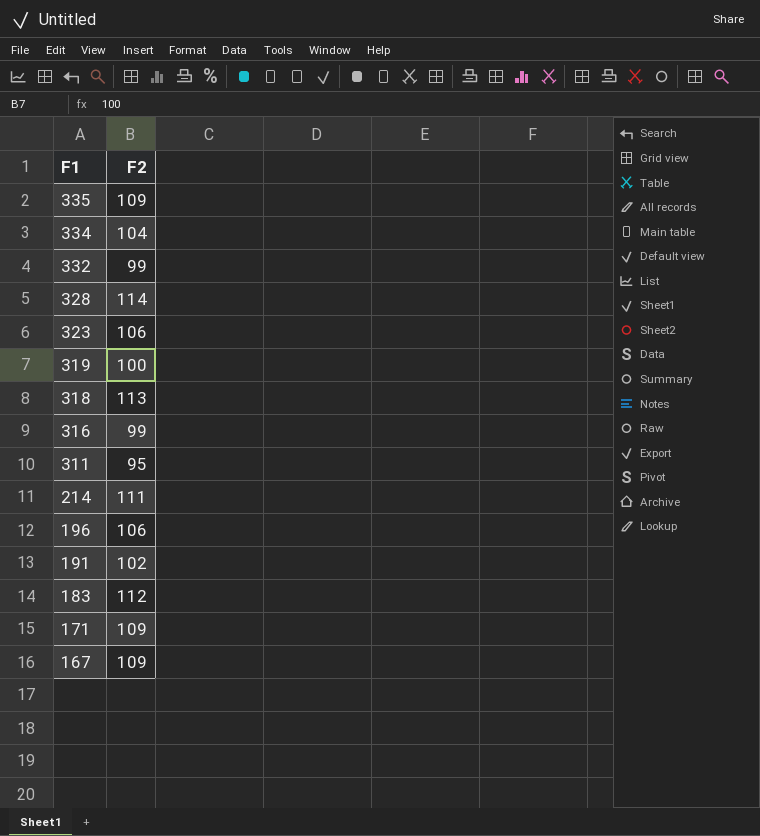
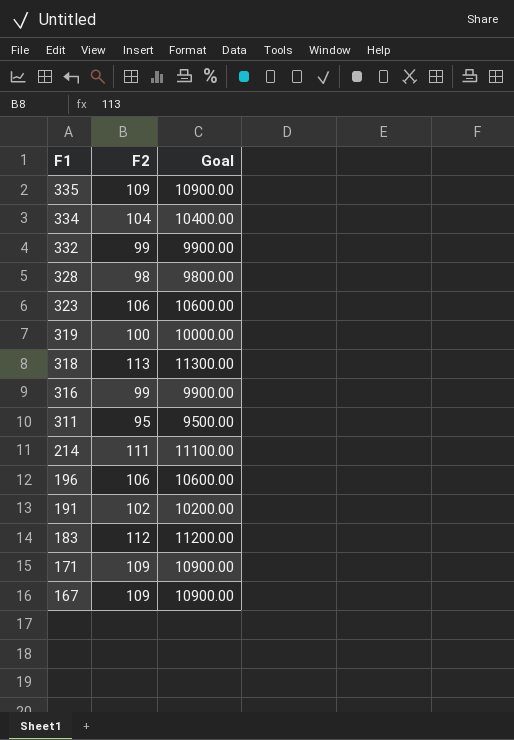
column Goal | formula: none -> [F2] * 100
328 | F2: 114 -> 98

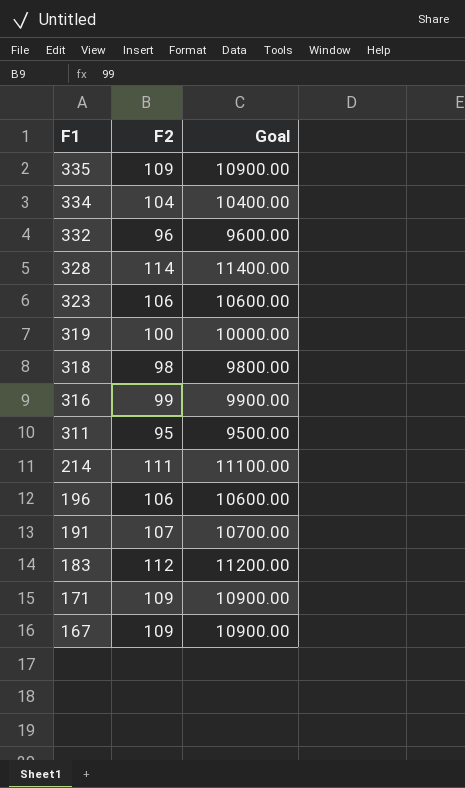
332 | F2: 99 -> 96
332 | Goal: 9900.00 -> 9600.00
328 | F2: 98 -> 114
328 | Goal: 9800.00 -> 11400.00
318 | F2: 113 -> 98
318 | Goal: 11300.00 -> 9800.00
191 | F2: 102 -> 107
191 | Goal: 10200.00 -> 10700.00

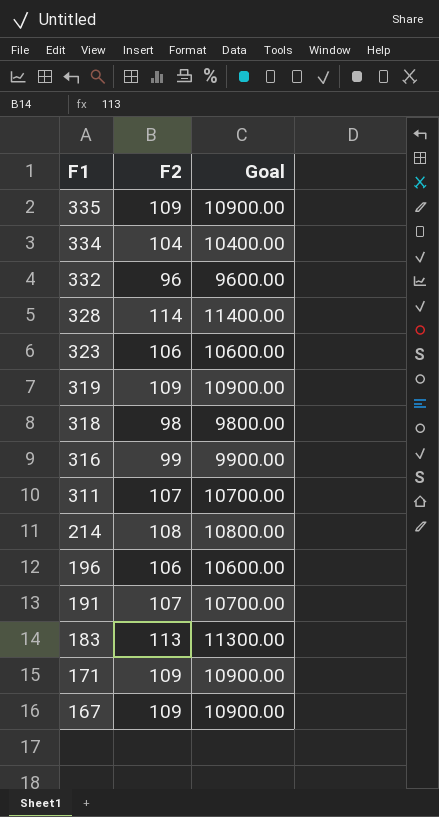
319 | F2: 100 -> 109
319 | Goal: 10000.00 -> 10900.00
311 | F2: 95 -> 107
311 | Goal: 9500.00 -> 10700.00
214 | F2: 111 -> 108
214 | Goal: 11100.00 -> 10800.00
183 | F2: 112 -> 113
183 | Goal: 11200.00 -> 11300.00

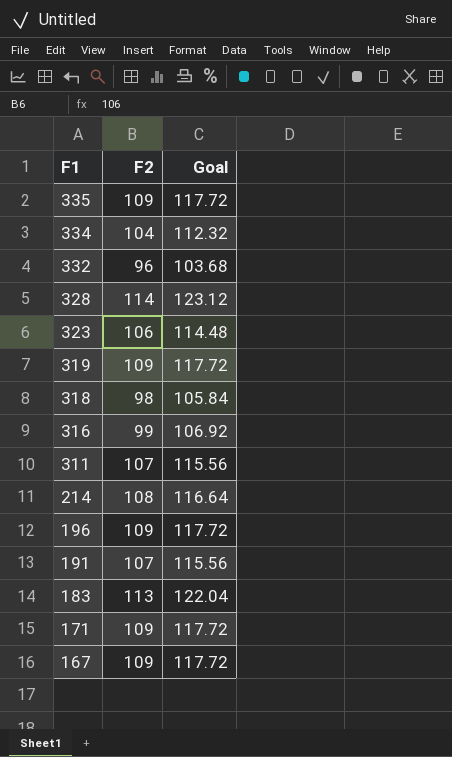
column Goal | formula: [F2] * 100 -> [F2] * 1.08
196 | F2: 106 -> 109

